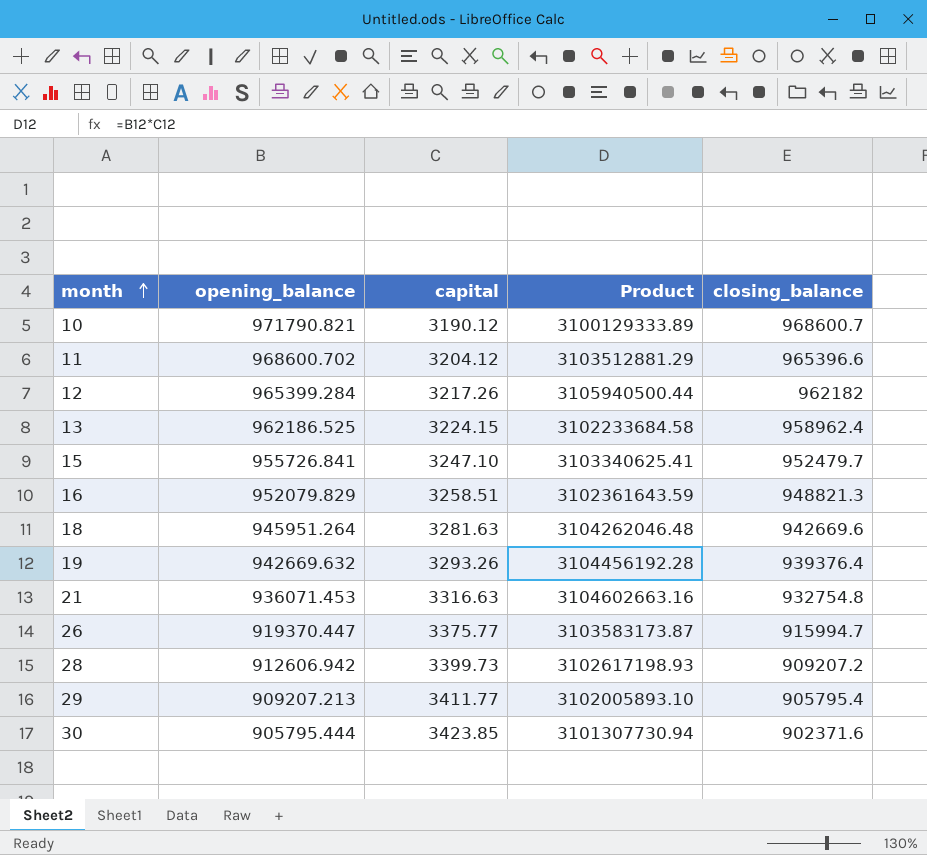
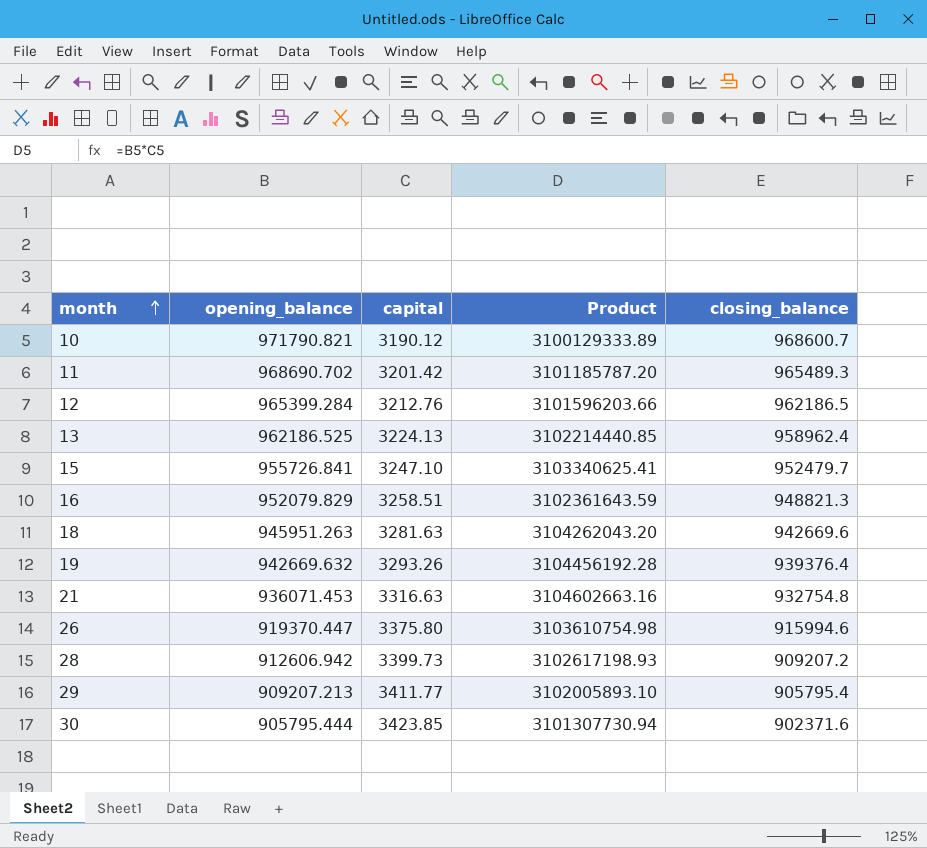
11 | opening_balance: 968600.702 -> 968690.702
11 | capital: 3204.12 -> 3201.42
11 | Product: 3103512881.29 -> 3101185787.20
11 | closing_balance: 965396.6 -> 965489.3
12 | capital: 3217.26 -> 3212.76
12 | Product: 3105940500.44 -> 3101596203.66
12 | closing_balance: 962182 -> 962186.5
13 | capital: 3224.15 -> 3224.13
13 | Product: 3102233684.58 -> 3102214440.85
18 | opening_balance: 945951.264 -> 945951.263
18 | Product: 3104262046.48 -> 3104262043.20
26 | capital: 3375.77 -> 3375.80
26 | Product: 3103583173.87 -> 3103610754.98
26 | closing_balance: 915994.7 -> 915994.6

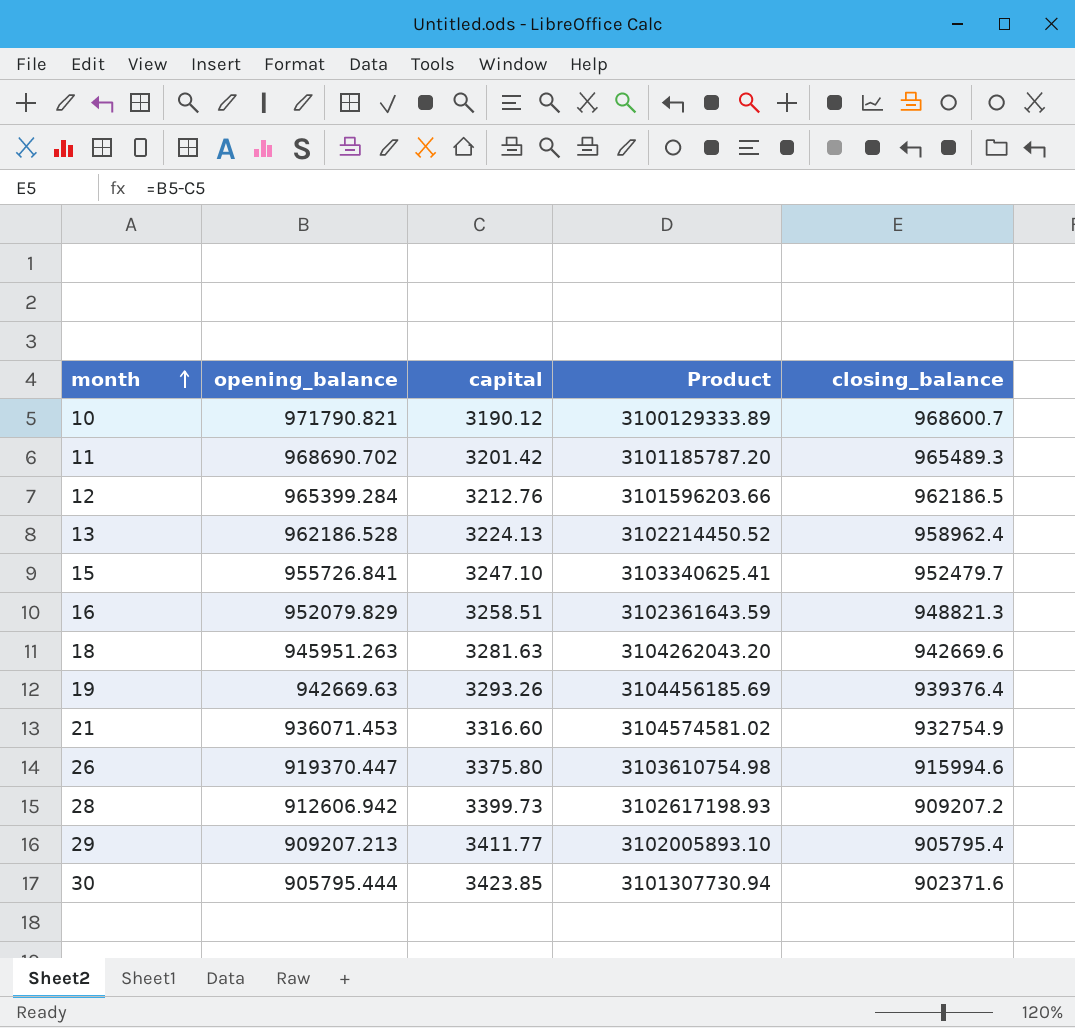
13 | opening_balance: 962186.525 -> 962186.528
13 | Product: 3102214440.85 -> 3102214450.52
19 | opening_balance: 942669.632 -> 942669.63
19 | Product: 3104456192.28 -> 3104456185.69
21 | capital: 3316.63 -> 3316.60
21 | Product: 3104602663.16 -> 3104574581.02
21 | closing_balance: 932754.8 -> 932754.9

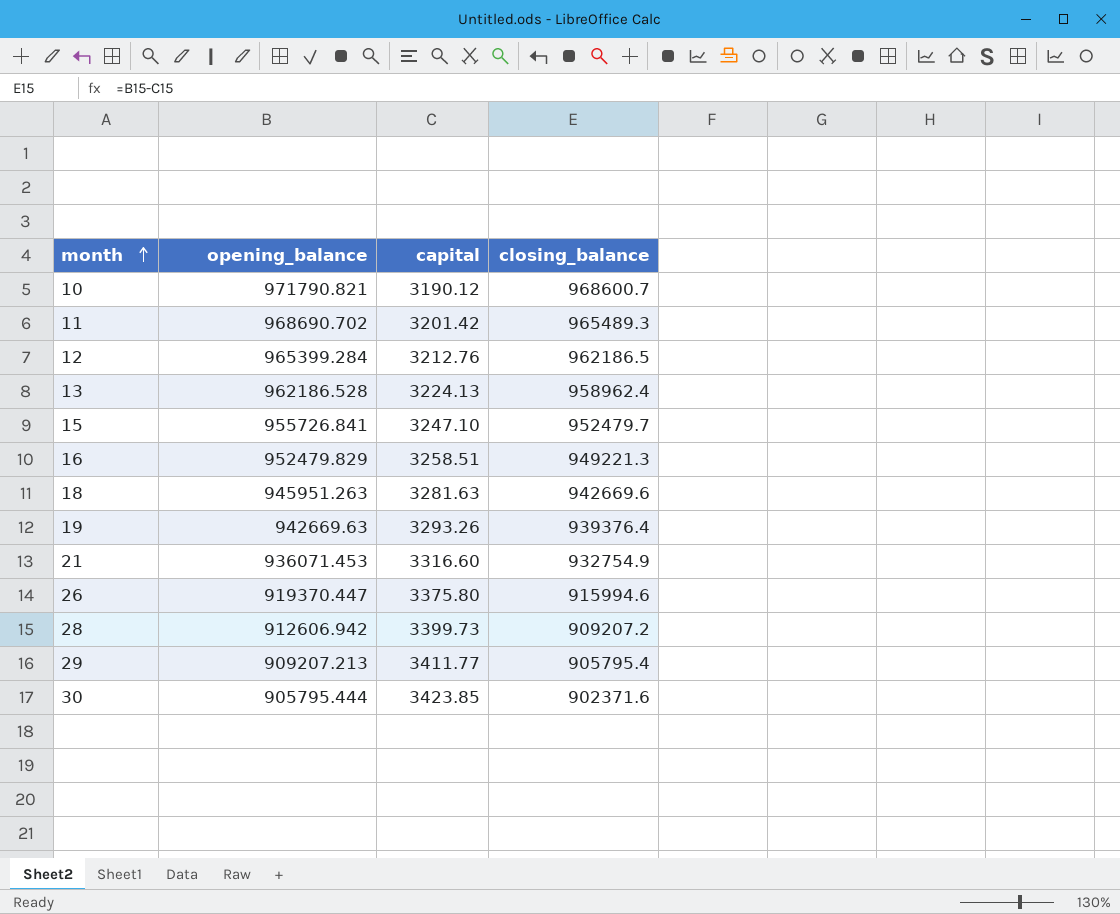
column Product | formula: [opening_balance] * [capital] -> none
16 | opening_balance: 952079.829 -> 952479.829
16 | closing_balance: 948821.3 -> 949221.3

